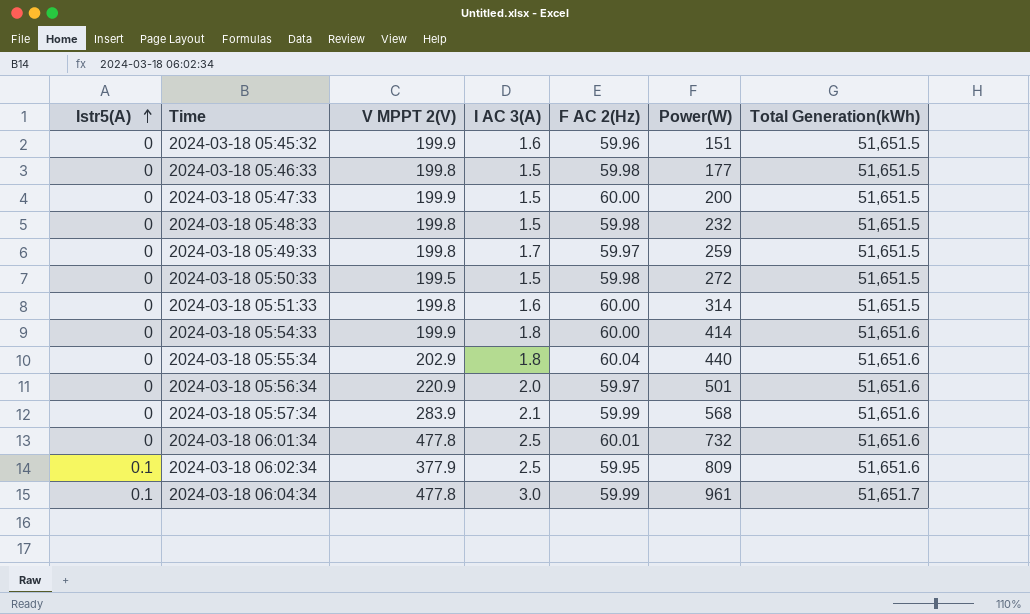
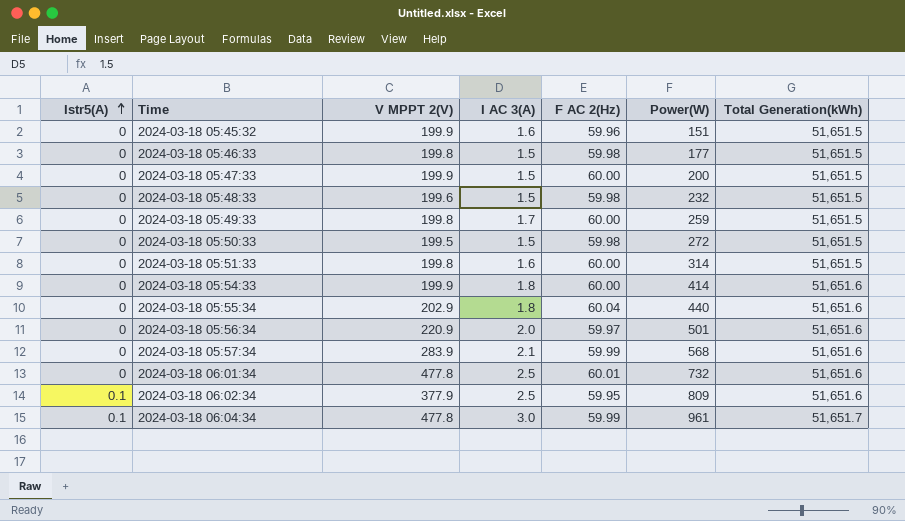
2024-03-18 05:48:33 | V MPPT 2(V): 199.8 -> 199.6
2024-03-18 05:49:33 | F AC 2(Hz): 59.97 -> 60.00

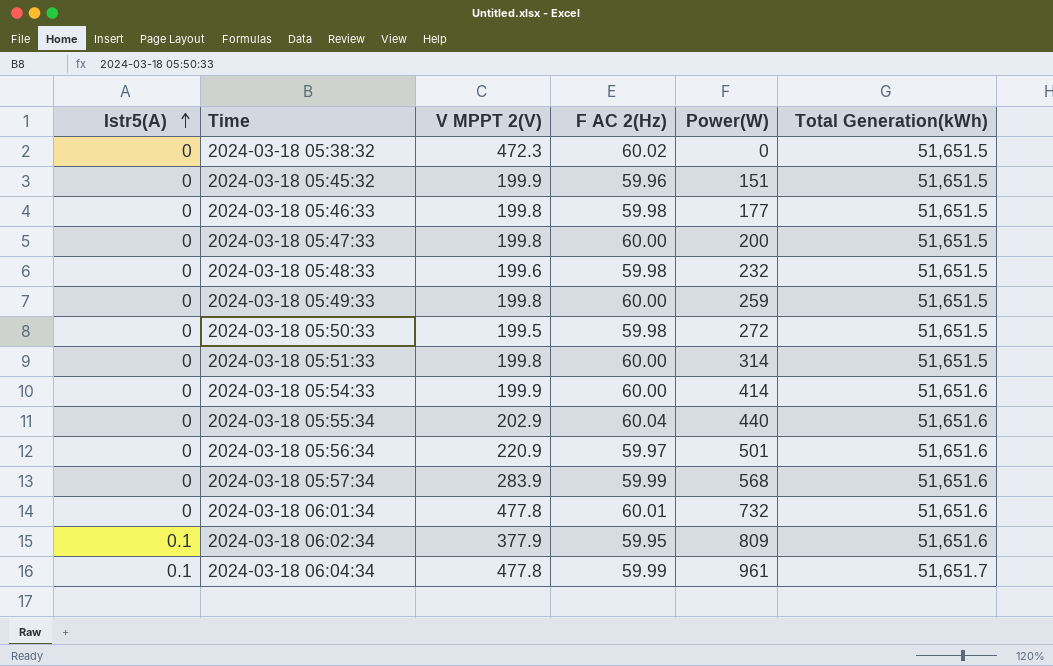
column I AC 3(A) | position: 4 -> none
row 2024-03-18 05:38:32: none -> 0 | 472.3 | 60.02 | 0 | 51,651.5
2024-03-18 05:47:33 | V MPPT 2(V): 199.9 -> 199.8

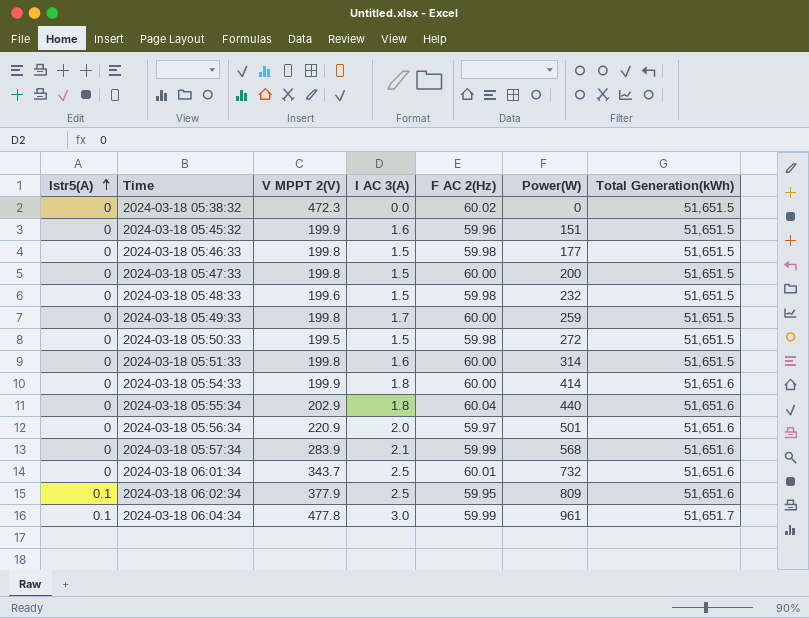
column I AC 3(A) | position: none -> 4
2024-03-18 06:01:34 | V MPPT 2(V): 477.8 -> 343.7

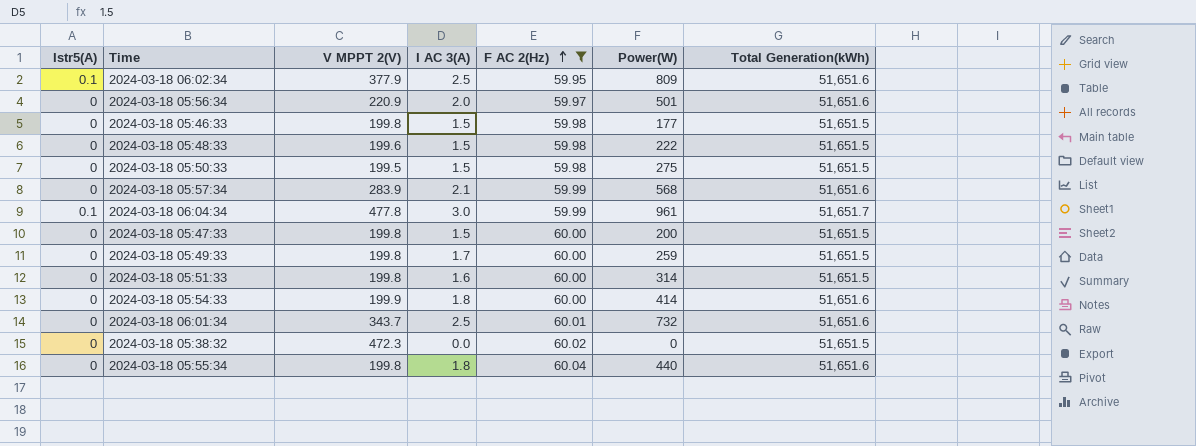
filter: none -> F AC 2(Hz) != 59.96
row order: Istr5(A) ascending -> F AC 2(Hz) ascending
2024-03-18 05:48:33 | Power(W): 232 -> 222
2024-03-18 05:50:33 | Power(W): 272 -> 275
2024-03-18 05:55:34 | V MPPT 2(V): 202.9 -> 199.8

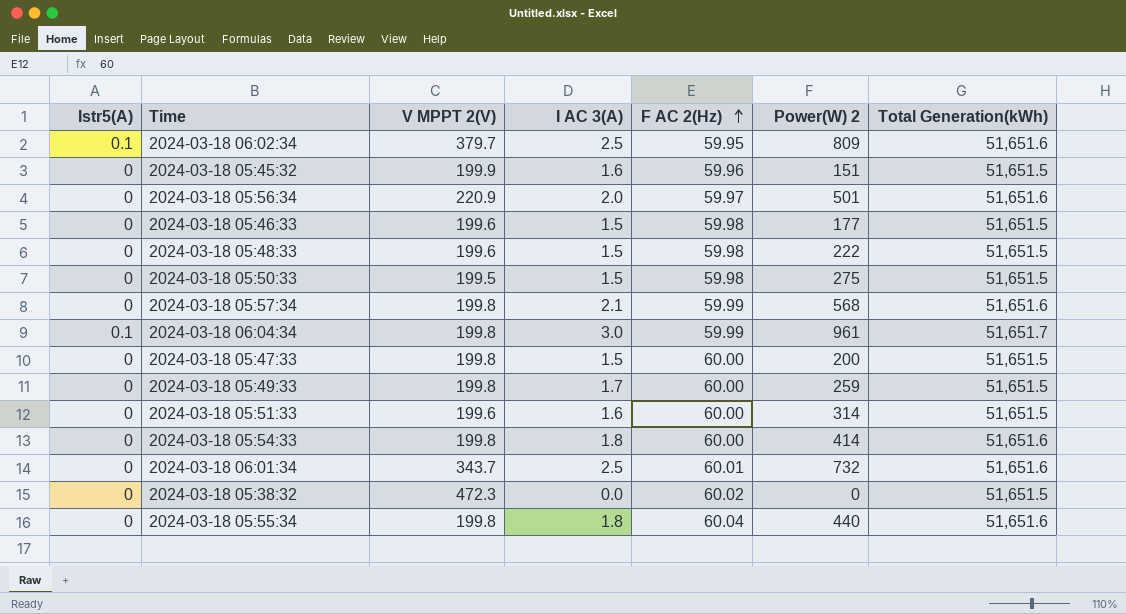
filter: F AC 2(Hz) != 59.96 -> none
column name: Power(W) -> Power(W) 2
2024-03-18 06:02:34 | V MPPT 2(V): 377.9 -> 379.7
2024-03-18 05:46:33 | V MPPT 2(V): 199.8 -> 199.6
2024-03-18 05:57:34 | V MPPT 2(V): 283.9 -> 199.8
2024-03-18 06:04:34 | V MPPT 2(V): 477.8 -> 199.8
2024-03-18 05:51:33 | V MPPT 2(V): 199.8 -> 199.6
2024-03-18 05:54:33 | V MPPT 2(V): 199.9 -> 199.8

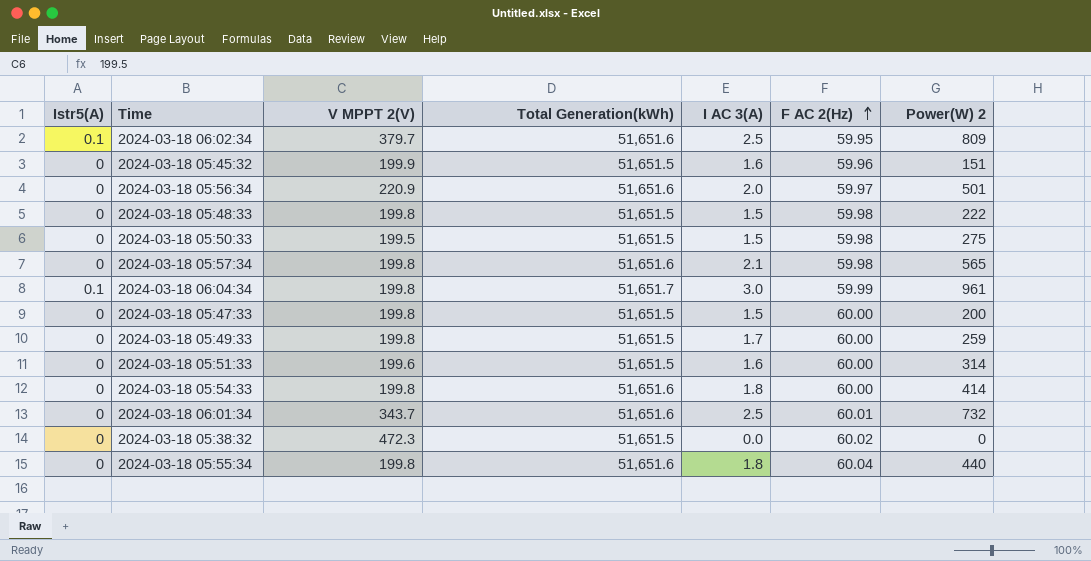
column Total Generation(kWh) | position: 7 -> 4
row 2024-03-18 05:46:33: 0 | 199.6 | 1.5 | 59.98 | 177 | 51,651.5 -> none
2024-03-18 05:48:33 | V MPPT 2(V): 199.6 -> 199.8
2024-03-18 05:57:34 | F AC 2(Hz): 59.99 -> 59.98
2024-03-18 05:57:34 | Power(W) 2: 568 -> 565

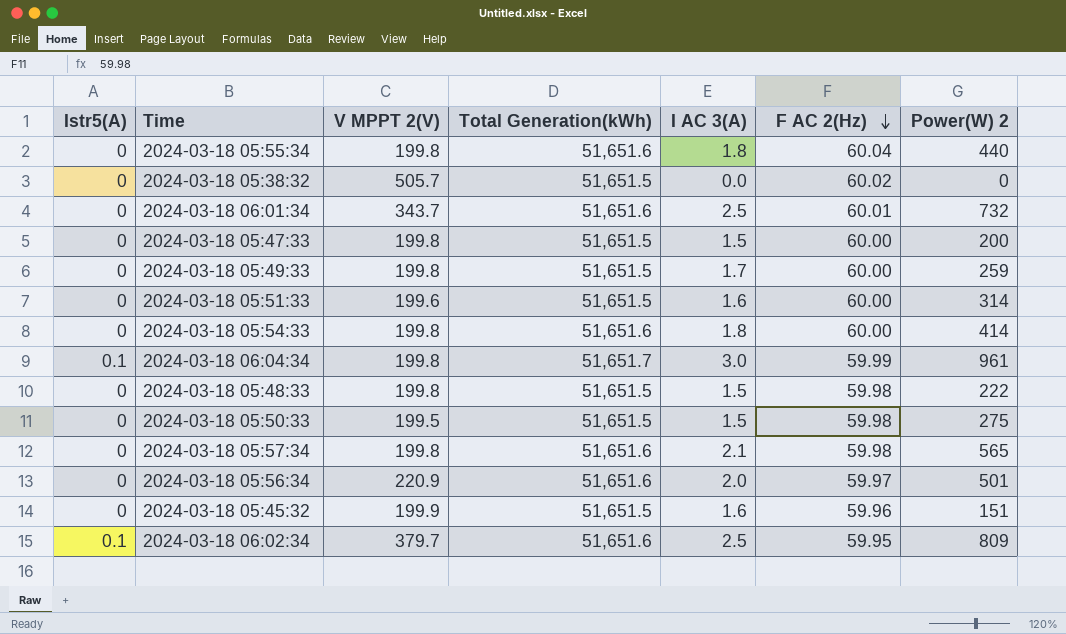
row order: F AC 2(Hz) ascending -> F AC 2(Hz) descending
2024-03-18 05:38:32 | V MPPT 2(V): 472.3 -> 505.7

